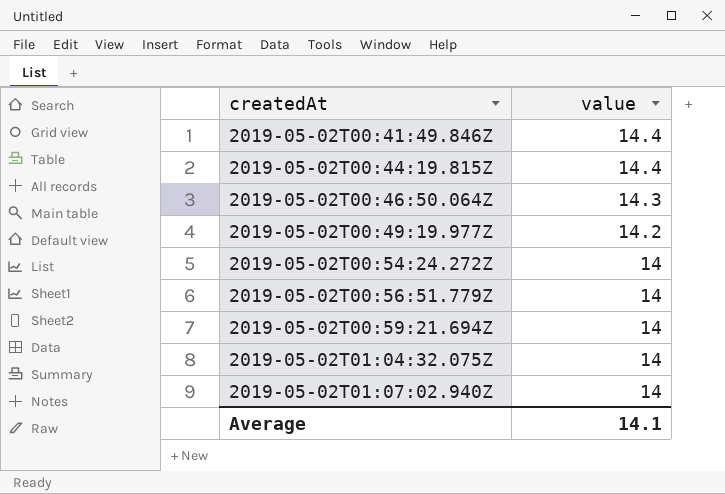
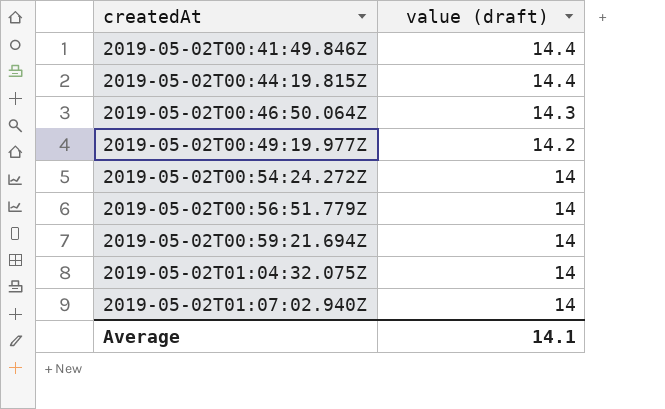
column name: value -> value (draft)

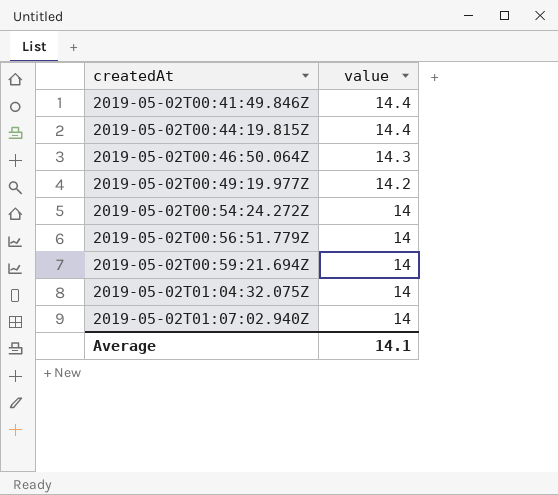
column name: value (draft) -> value

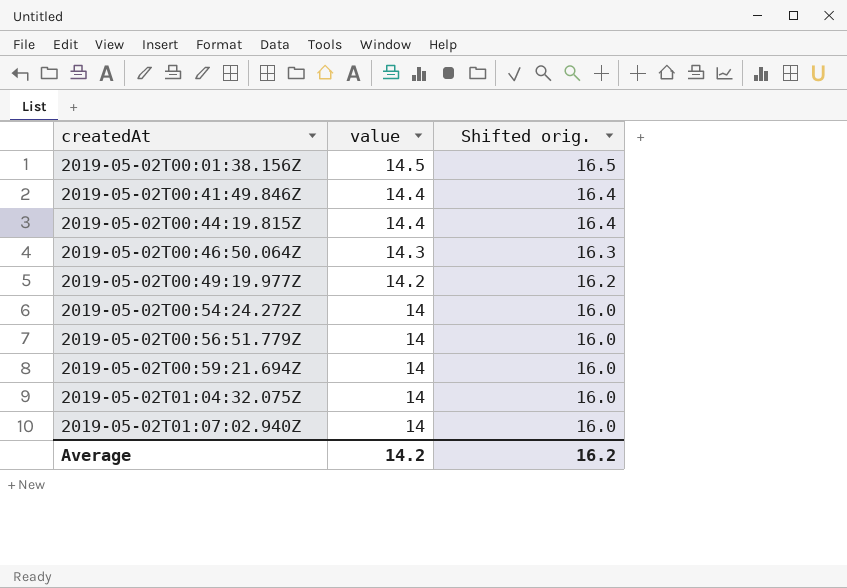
column Shifted orig. | formula: none -> [value] + 2
row 2019-05-02T00:01:38.156Z: none -> 14.5 | 16.5
Average | value: 14.1 -> 14.2

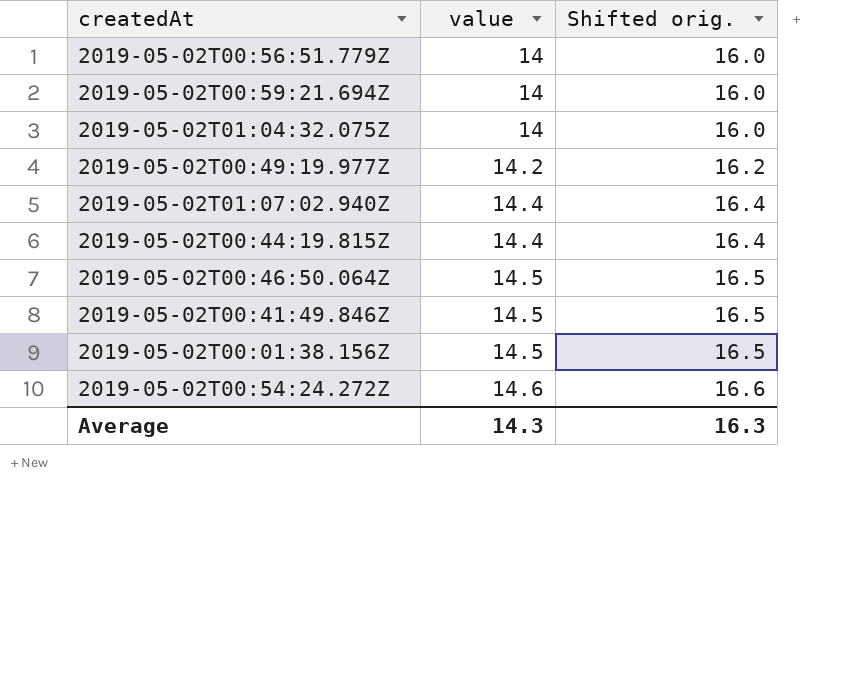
row order: createdAt ascending -> value ascending
2019-05-02T01:07:02.940Z | value: 14 -> 14.4
2019-05-02T01:07:02.940Z | Shifted orig.: 16.0 -> 16.4
2019-05-02T00:46:50.064Z | value: 14.3 -> 14.5
2019-05-02T00:46:50.064Z | Shifted orig.: 16.3 -> 16.5
2019-05-02T00:41:49.846Z | value: 14.4 -> 14.5
2019-05-02T00:41:49.846Z | Shifted orig.: 16.4 -> 16.5
2019-05-02T00:54:24.272Z | value: 14 -> 14.6
2019-05-02T00:54:24.272Z | Shifted orig.: 16.0 -> 16.6
Average | value: 14.2 -> 14.3
Average | Shifted orig.: 16.2 -> 16.3

